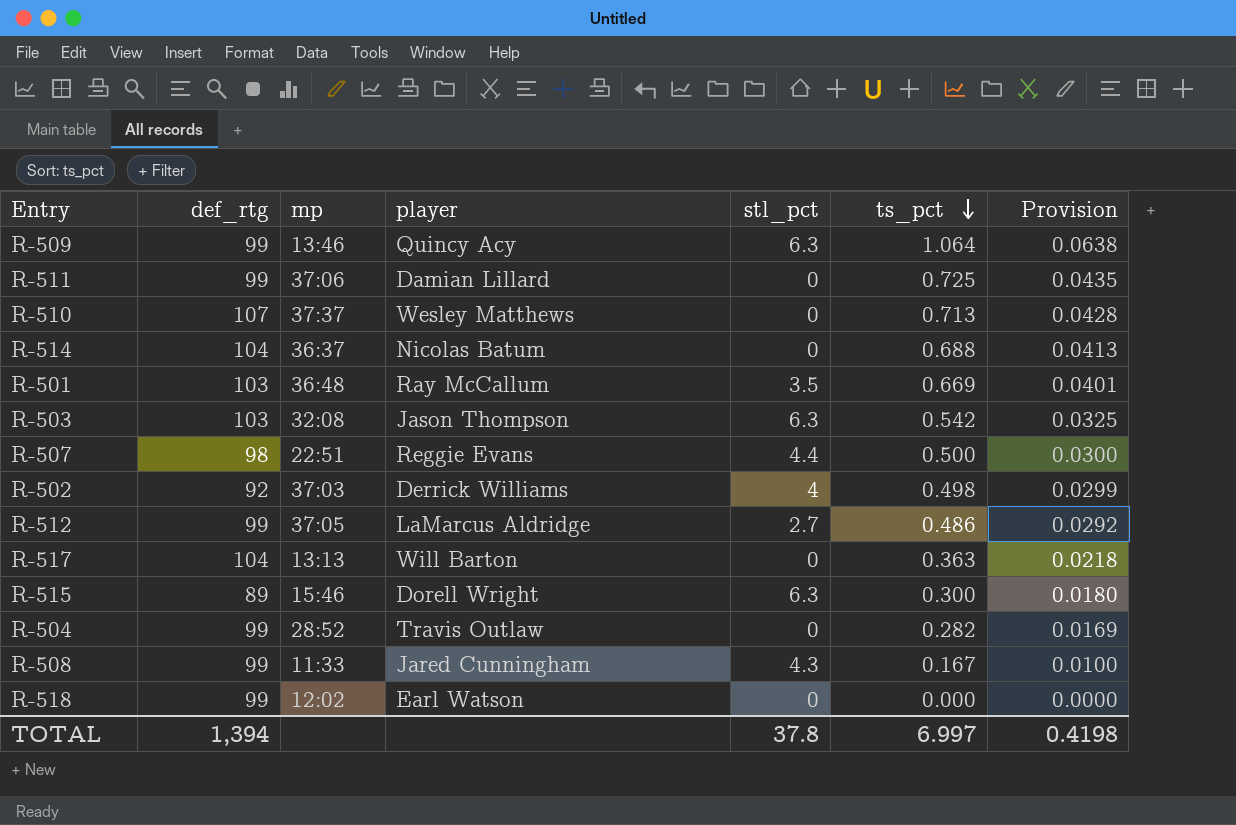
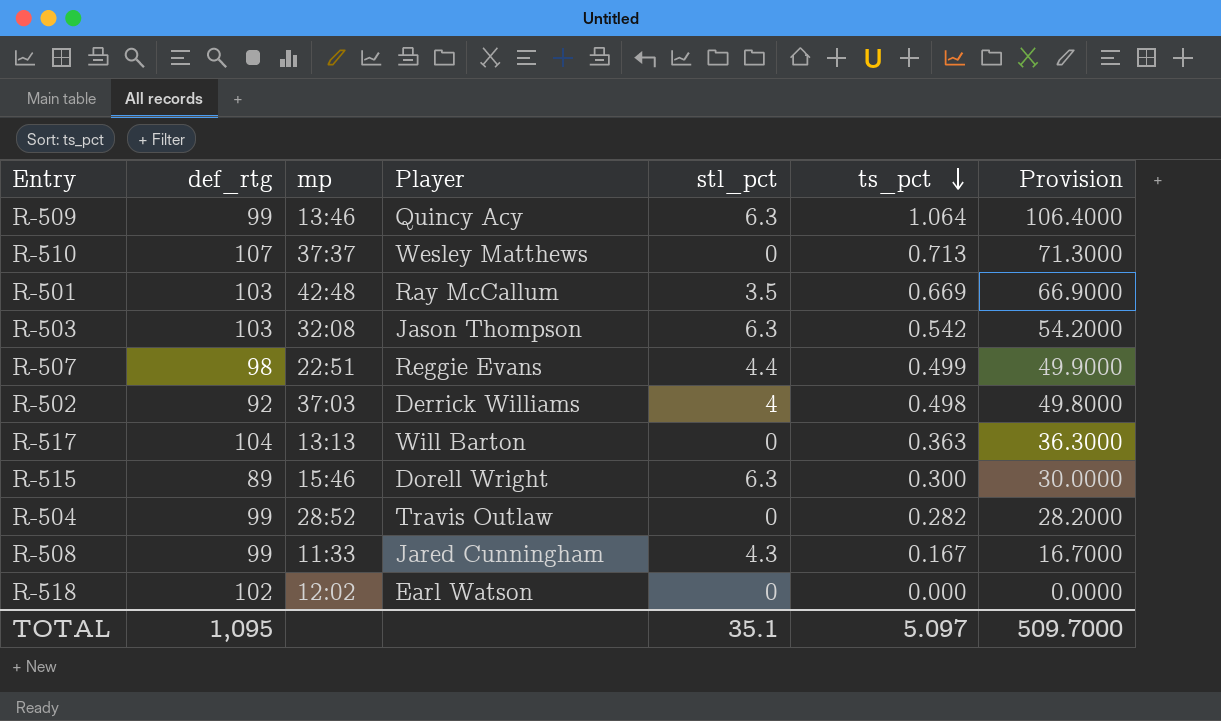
column name: player -> Player
column Provision | formula: [ts_pct] * 0.06 -> [ts_pct] * 100
row R-511: 99 | 37:06 | Damian Lillard | 0 | 0.725 | 0.0435 -> none
row R-514: 104 | 36:37 | Nicolas Batum | 0 | 0.688 | 0.0413 -> none
row R-512: 99 | 37:05 | LaMarcus Aldridge | 2.7 | 0.486 | 0.0292 -> none
R-501 | mp: 36:48 -> 42:48
R-507 | ts_pct: 0.500 -> 0.499
R-518 | def_rtg: 99 -> 102
TOTAL | def_rtg: 1,394 -> 1,095
TOTAL | stl_pct: 37.8 -> 35.1
TOTAL | ts_pct: 6.997 -> 5.097
TOTAL | Provision: 0.4198 -> 509.7000

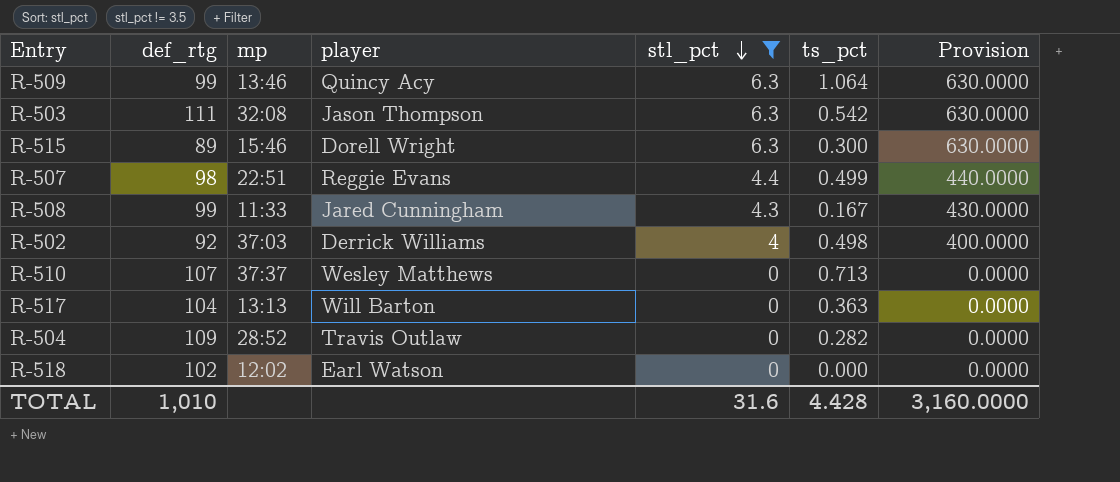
filter: none -> stl_pct != 3.5
row order: ts_pct descending -> stl_pct descending
column name: Player -> player
column Provision | formula: [ts_pct] * 100 -> [stl_pct] * 100
R-503 | def_rtg: 103 -> 111
R-504 | def_rtg: 99 -> 109
TOTAL | def_rtg: 1,095 -> 1,010
TOTAL | stl_pct: 35.1 -> 31.6
TOTAL | ts_pct: 5.097 -> 4.428
TOTAL | Provision: 509.7000 -> 3,160.0000

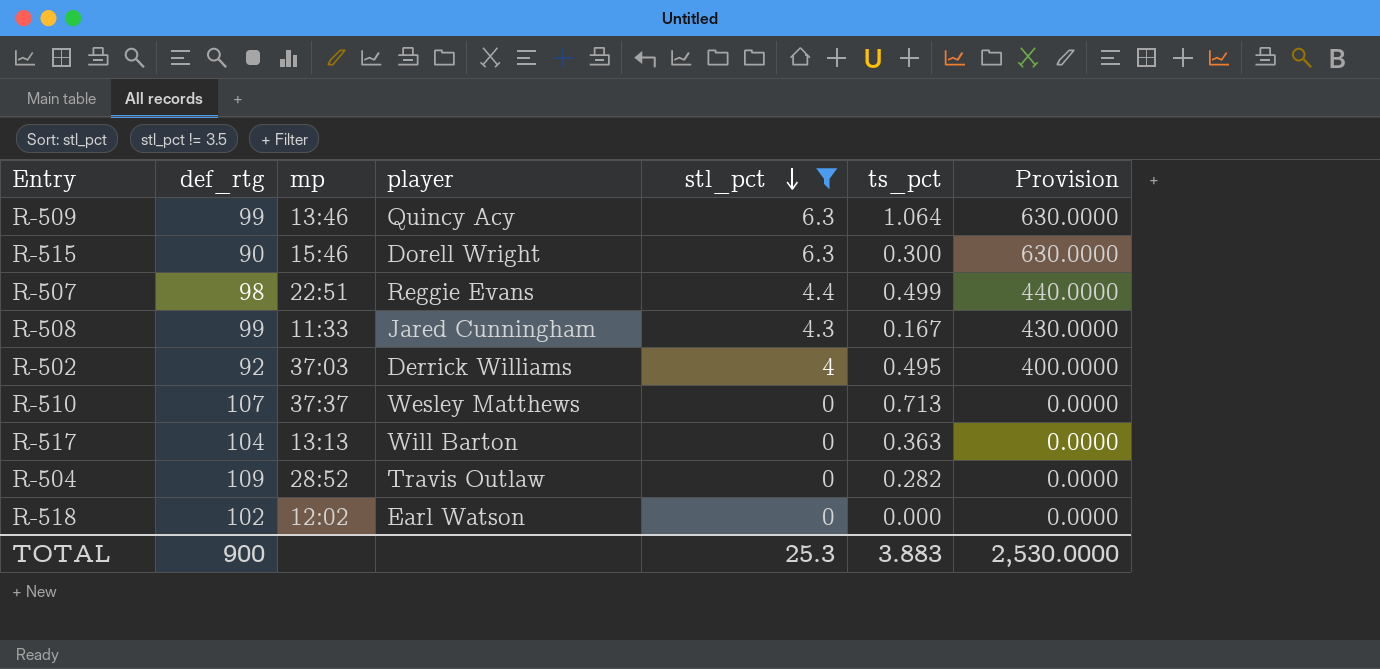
row R-503: 111 | 32:08 | Jason Thompson | 6.3 | 0.542 | 630.0000 -> none
R-515 | def_rtg: 89 -> 90
R-502 | ts_pct: 0.498 -> 0.495
TOTAL | def_rtg: 1,010 -> 900
TOTAL | stl_pct: 31.6 -> 25.3
TOTAL | ts_pct: 4.428 -> 3.883
TOTAL | Provision: 3,160.0000 -> 2,530.0000

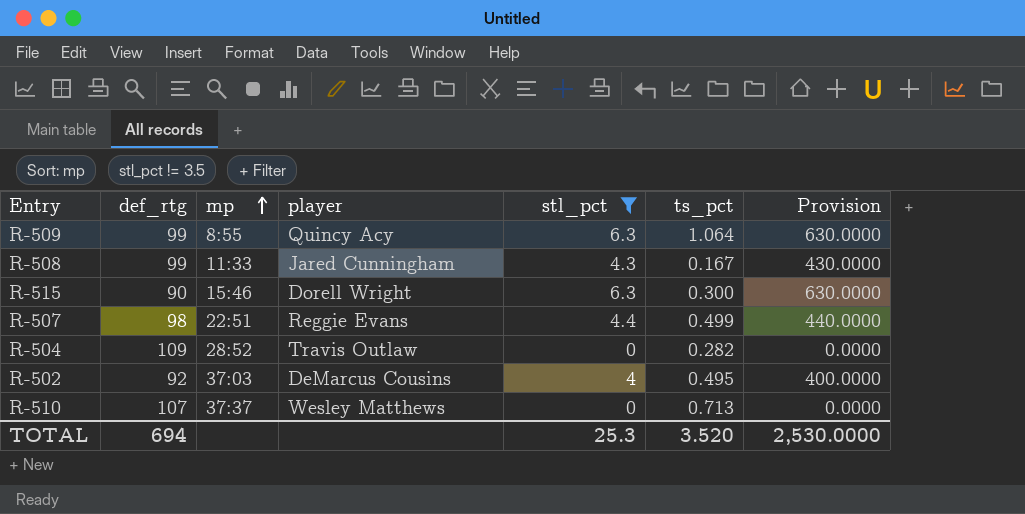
row order: stl_pct descending -> mp ascending
row R-517: 104 | 13:13 | Will Barton | 0 | 0.363 | 0.0000 -> none
row R-518: 102 | 12:02 | Earl Watson | 0 | 0.000 | 0.0000 -> none
R-509 | mp: 13:46 -> 8:55
R-502 | player: Derrick Williams -> DeMarcus Cousins
TOTAL | def_rtg: 900 -> 694
TOTAL | ts_pct: 3.883 -> 3.520

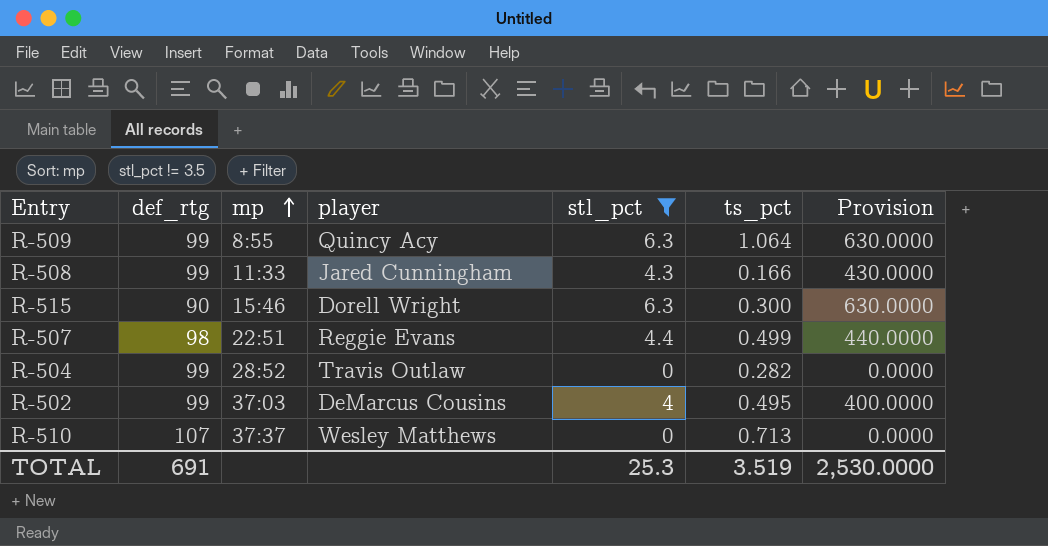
R-508 | ts_pct: 0.167 -> 0.166
R-504 | def_rtg: 109 -> 99
R-502 | def_rtg: 92 -> 99
TOTAL | def_rtg: 694 -> 691
TOTAL | ts_pct: 3.520 -> 3.519

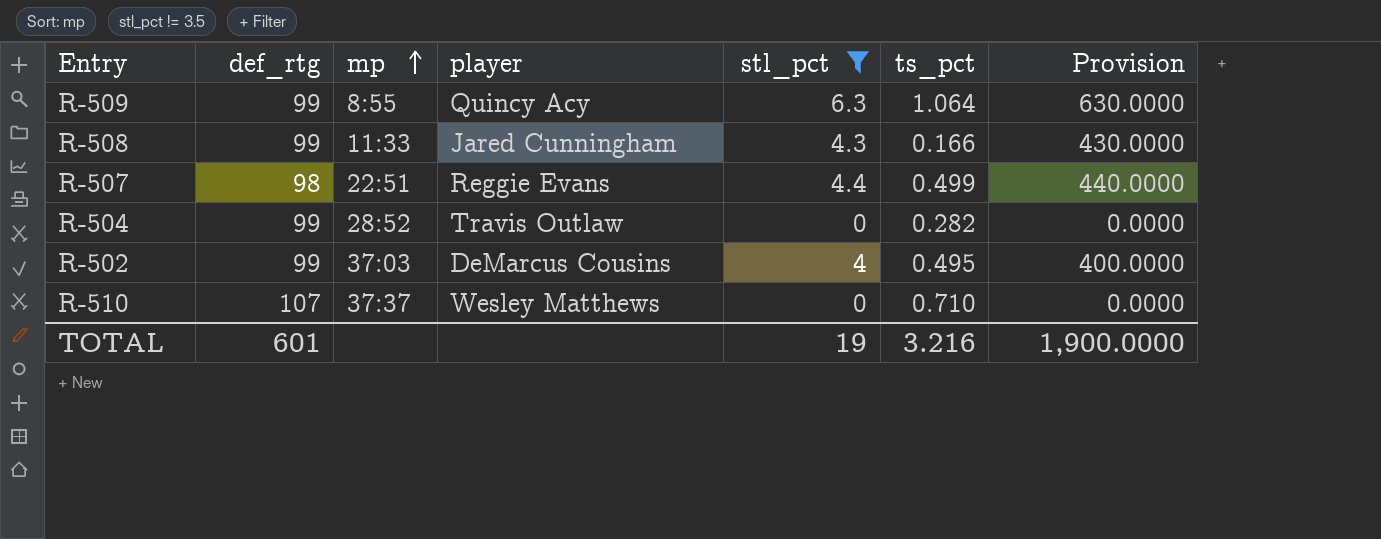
row R-515: 90 | 15:46 | Dorell Wright | 6.3 | 0.300 | 630.0000 -> none
R-510 | ts_pct: 0.713 -> 0.710
TOTAL | def_rtg: 691 -> 601
TOTAL | stl_pct: 25.3 -> 19
TOTAL | ts_pct: 3.519 -> 3.216
TOTAL | Provision: 2,530.0000 -> 1,900.0000

